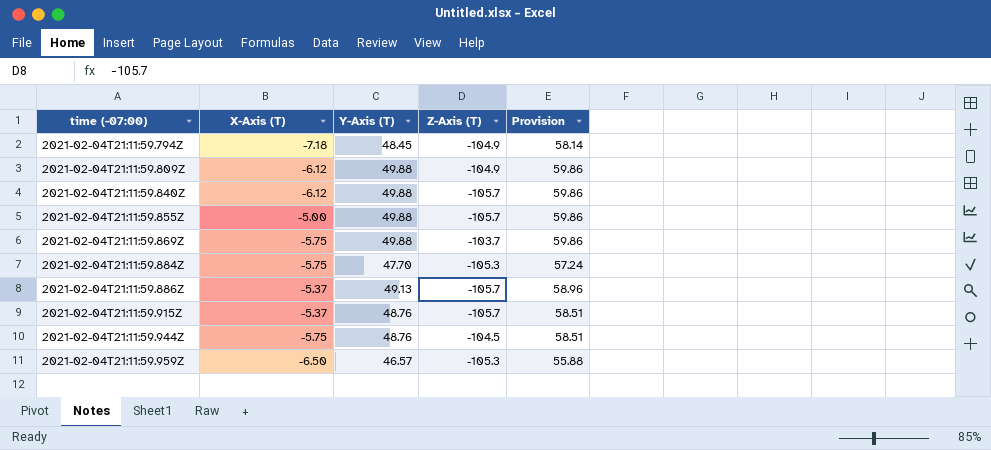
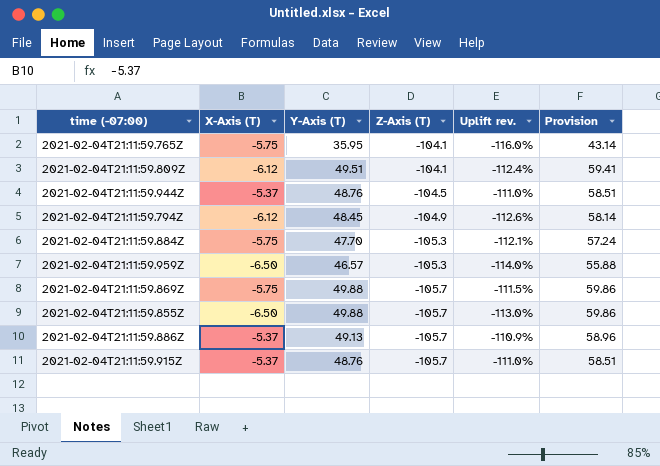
row order: time (-07:00) ascending -> Z-Axis (T) descending
column Uplift rev. | formula: none -> ([X-Axis (T)] - [Y-Axis (T)]) / [Y-Axis (T)]
row 2021-02-04T21:11:59.840Z: -6.12 | 49.88 | -105.7 | 59.86 -> none
row 2021-02-04T21:11:59.765Z: none -> -5.75 | 35.95 | -104.1 | -116.0% | 43.14
2021-02-04T21:11:59.809Z | Y-Axis (T): 49.88 -> 49.51
2021-02-04T21:11:59.809Z | Z-Axis (T): -104.9 -> -104.1
2021-02-04T21:11:59.809Z | Provision: 59.86 -> 59.41
2021-02-04T21:11:59.944Z | X-Axis (T): -5.75 -> -5.37
2021-02-04T21:11:59.794Z | X-Axis (T): -7.18 -> -6.12
2021-02-04T21:11:59.869Z | Z-Axis (T): -103.7 -> -105.7
2021-02-04T21:11:59.855Z | X-Axis (T): -5.00 -> -6.50

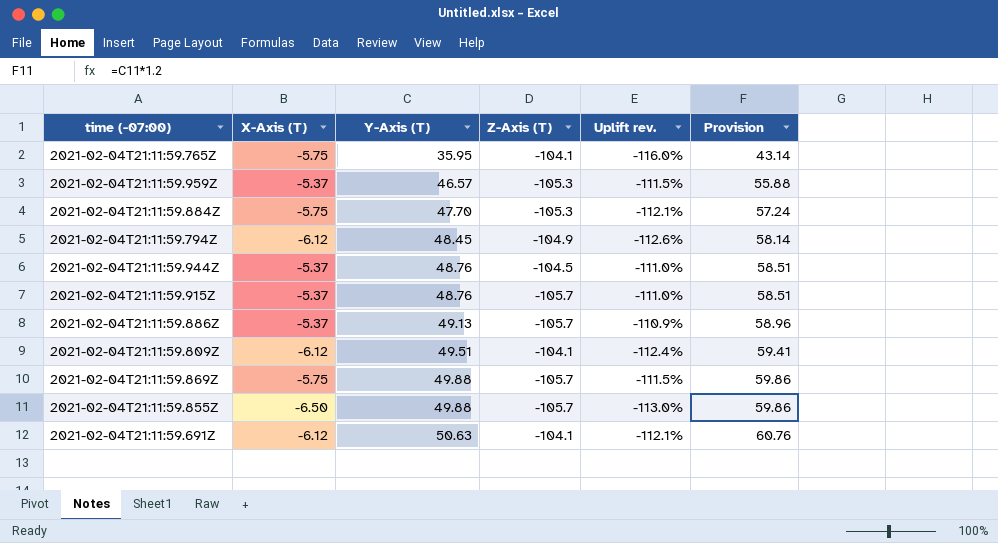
row order: Z-Axis (T) descending -> Y-Axis (T) ascending
2021-02-04T21:11:59.959Z | X-Axis (T): -6.50 -> -5.37
2021-02-04T21:11:59.959Z | Uplift rev.: -114.0% -> -111.5%
row 2021-02-04T21:11:59.691Z: none -> -6.12 | 50.63 | -104.1 | -112.1% | 60.76

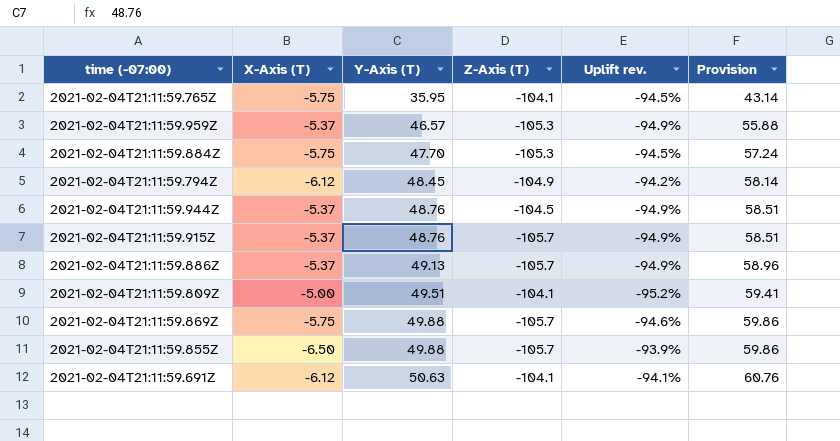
column Uplift rev. | formula: ([X-Axis (T)] - [Y-Axis (T)]) / [Y-Axis (T)] -> ([X-Axis (T)] - [Z-Axis (T)]) / [Z-Axis (T)]
2021-02-04T21:11:59.809Z | X-Axis (T): -6.12 -> -5.00

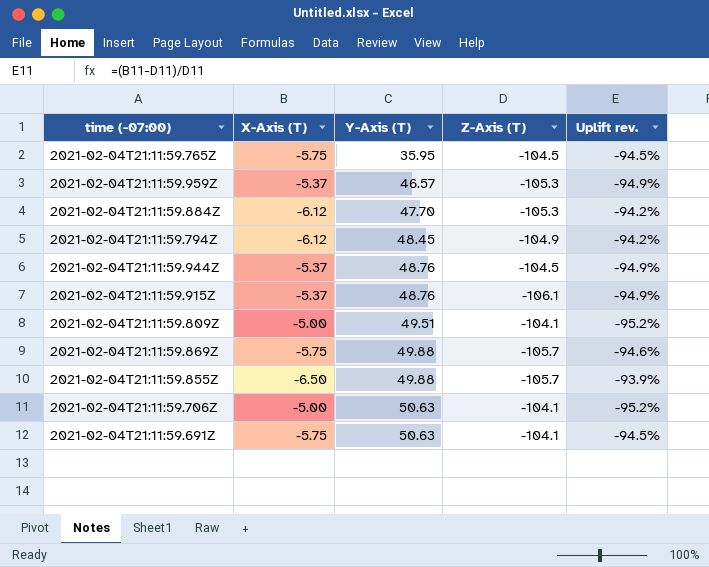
column Provision | formula: [Y-Axis (T)] * 1.2 -> none
row 2021-02-04T21:11:59.886Z: -5.37 | 49.13 | -105.7 | -94.9% | 58.96 -> none
2021-02-04T21:11:59.765Z | Z-Axis (T): -104.1 -> -104.5
2021-02-04T21:11:59.884Z | X-Axis (T): -5.75 -> -6.12
2021-02-04T21:11:59.884Z | Uplift rev.: -94.5% -> -94.2%
2021-02-04T21:11:59.915Z | Z-Axis (T): -105.7 -> -106.1
row 2021-02-04T21:11:59.706Z: none -> -5.00 | 50.63 | -104.1 | -95.2%
2021-02-04T21:11:59.691Z | X-Axis (T): -6.12 -> -5.75
2021-02-04T21:11:59.691Z | Uplift rev.: -94.1% -> -94.5%

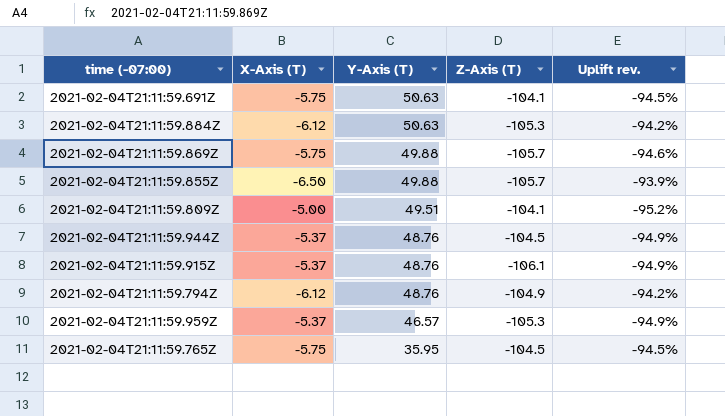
row order: Y-Axis (T) ascending -> Y-Axis (T) descending
row 2021-02-04T21:11:59.706Z: -5.00 | 50.63 | -104.1 | -95.2% -> none
2021-02-04T21:11:59.884Z | Y-Axis (T): 47.70 -> 50.63
2021-02-04T21:11:59.794Z | Y-Axis (T): 48.45 -> 48.76

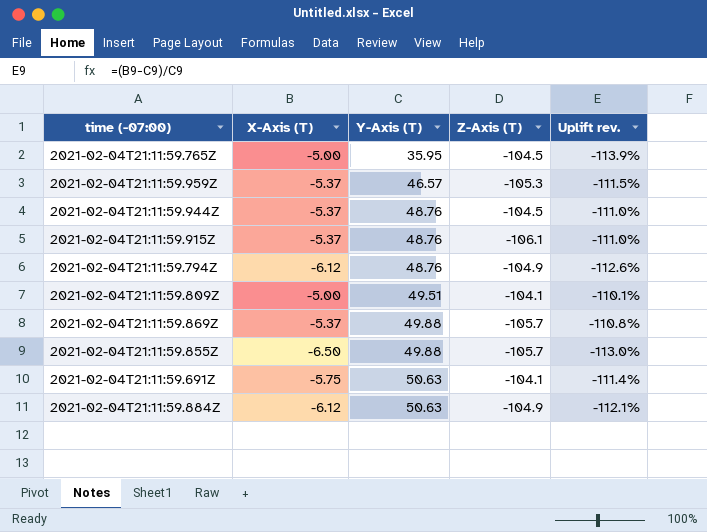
row order: Y-Axis (T) descending -> Y-Axis (T) ascending
column Uplift rev. | formula: ([X-Axis (T)] - [Z-Axis (T)]) / [Z-Axis (T)] -> ([X-Axis (T)] - [Y-Axis (T)]) / [Y-Axis (T)]
2021-02-04T21:11:59.765Z | X-Axis (T): -5.75 -> -5.00
2021-02-04T21:11:59.869Z | X-Axis (T): -5.75 -> -5.37
2021-02-04T21:11:59.884Z | Z-Axis (T): -105.3 -> -104.9

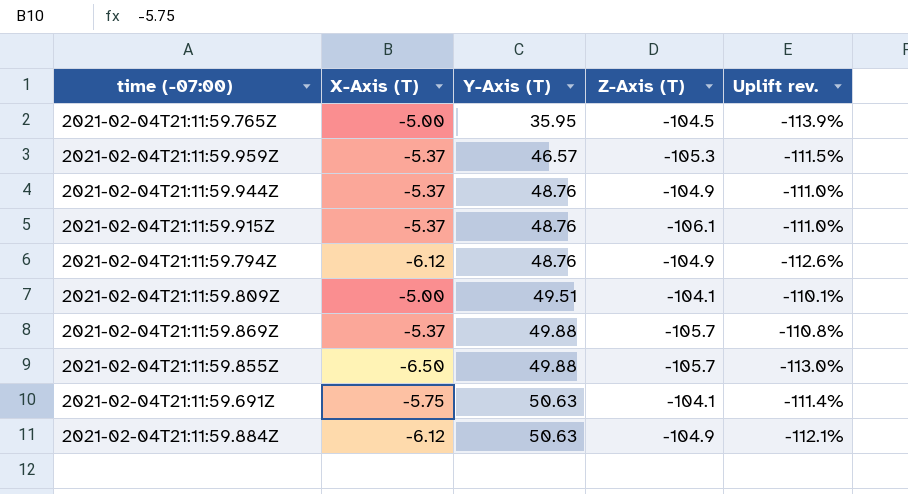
2021-02-04T21:11:59.944Z | Z-Axis (T): -104.5 -> -104.9

